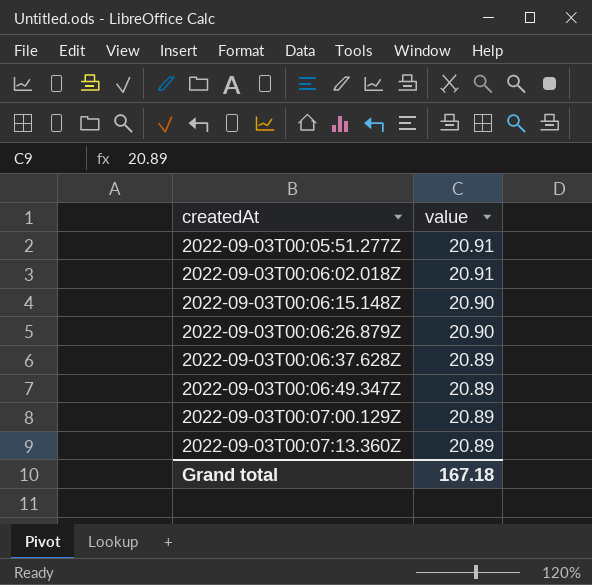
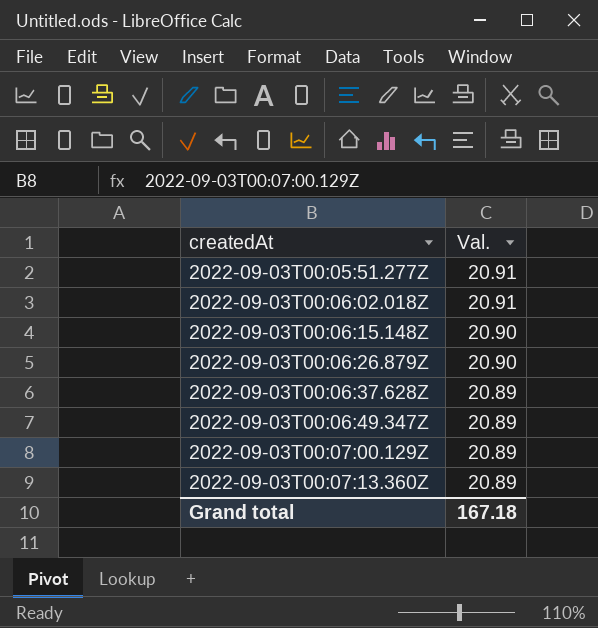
column name: value -> Val.

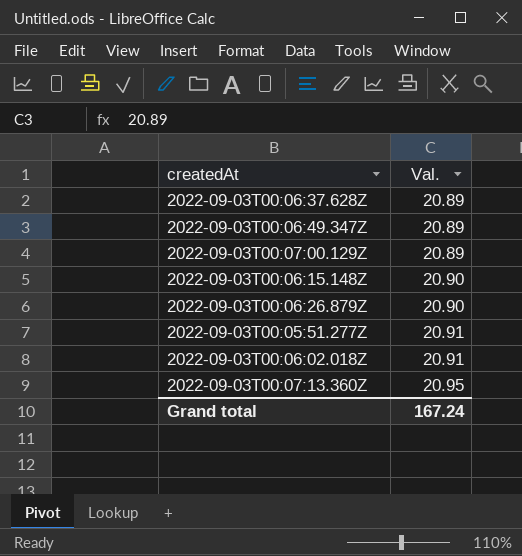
row order: createdAt ascending -> Val. ascending
2022-09-03T00:07:13.360Z | Val.: 20.89 -> 20.95
Grand total | Val.: 167.18 -> 167.24

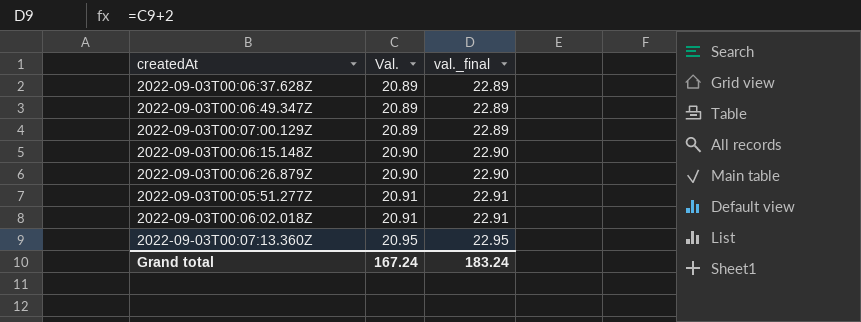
column val._final | formula: none -> [Val.] + 2

